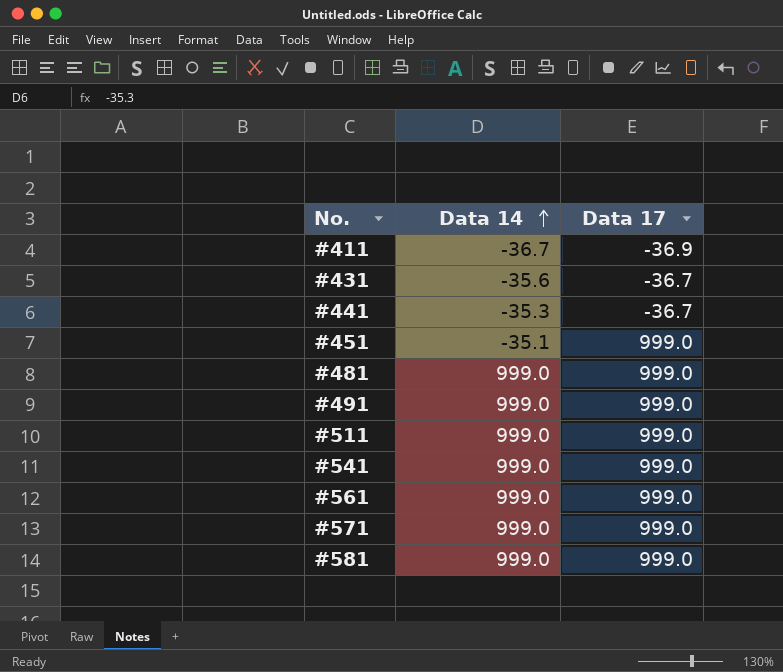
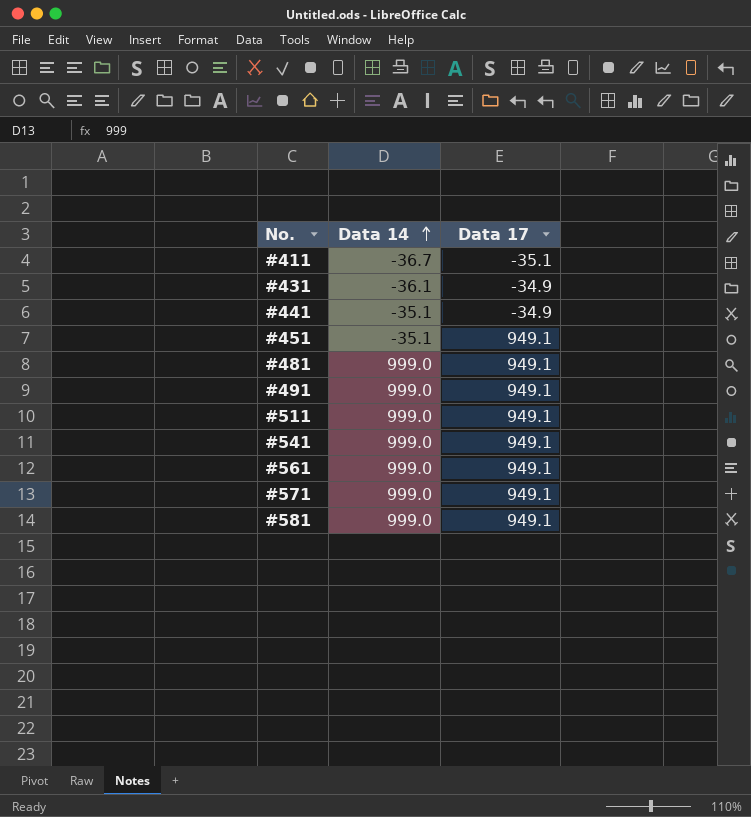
#411 | Data 17: -36.9 -> -35.1
#431 | Data 14: -35.6 -> -36.1
#431 | Data 17: -36.7 -> -34.9
#441 | Data 14: -35.3 -> -35.1
#441 | Data 17: -36.7 -> -34.9
#451 | Data 17: 999.0 -> 949.1
#481 | Data 17: 999.0 -> 949.1
#491 | Data 17: 999.0 -> 949.1
#511 | Data 17: 999.0 -> 949.1
#541 | Data 17: 999.0 -> 949.1
#561 | Data 17: 999.0 -> 949.1
#571 | Data 17: 999.0 -> 949.1
#581 | Data 17: 999.0 -> 949.1

